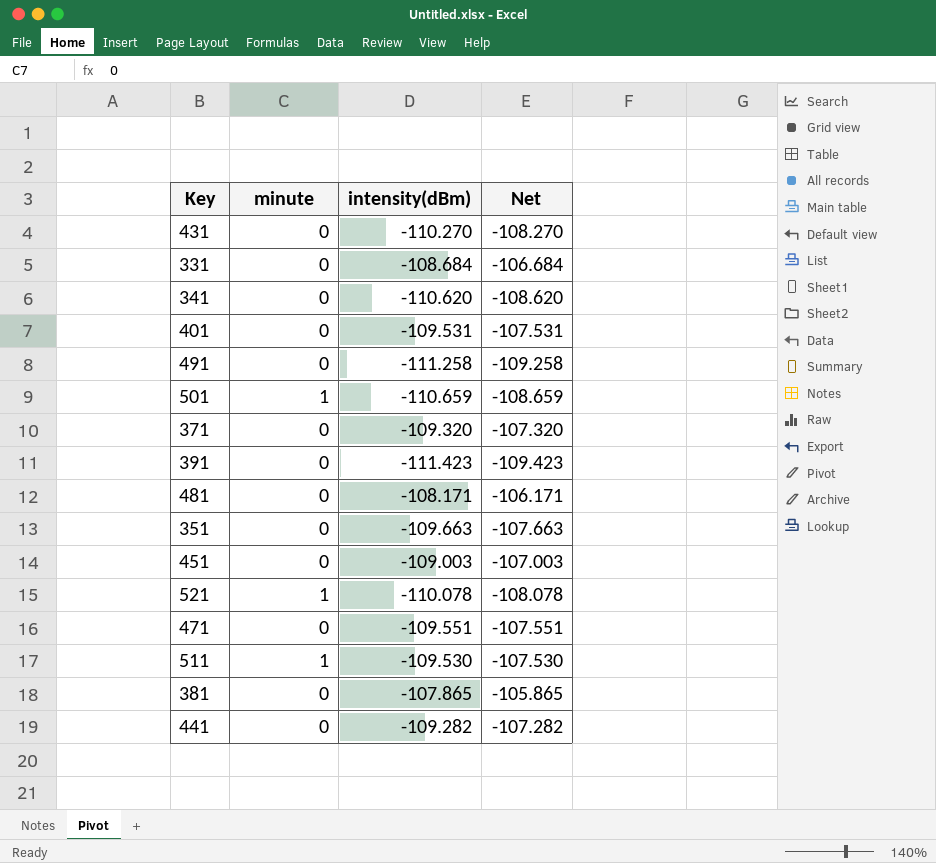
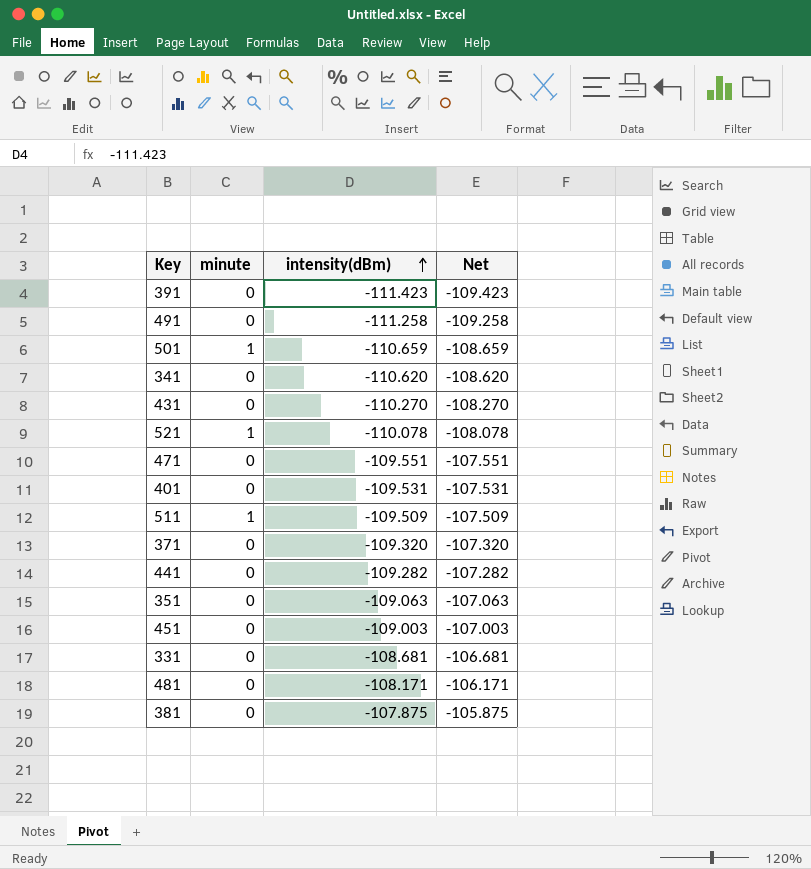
row order: none -> intensity(dBm) ascending
511 | intensity(dBm): -109.530 -> -109.509
511 | Net: -107.530 -> -107.509
351 | intensity(dBm): -109.663 -> -109.063
351 | Net: -107.663 -> -107.063
331 | intensity(dBm): -108.684 -> -108.681
331 | Net: -106.684 -> -106.681
381 | intensity(dBm): -107.865 -> -107.875
381 | Net: -105.865 -> -105.875

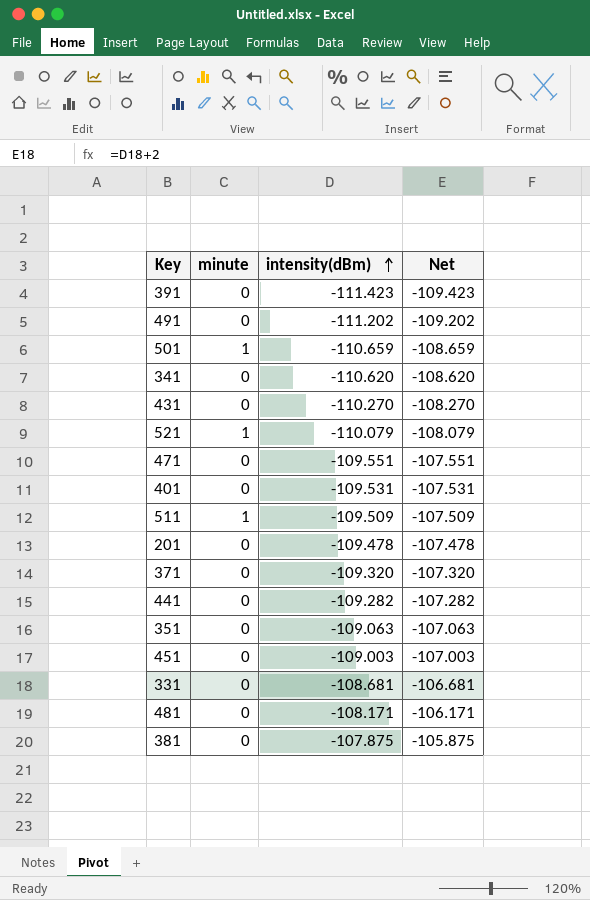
491 | intensity(dBm): -111.258 -> -111.202
491 | Net: -109.258 -> -109.202
521 | intensity(dBm): -110.078 -> -110.079
521 | Net: -108.078 -> -108.079
row 201: none -> 0 | -109.478 | -107.478

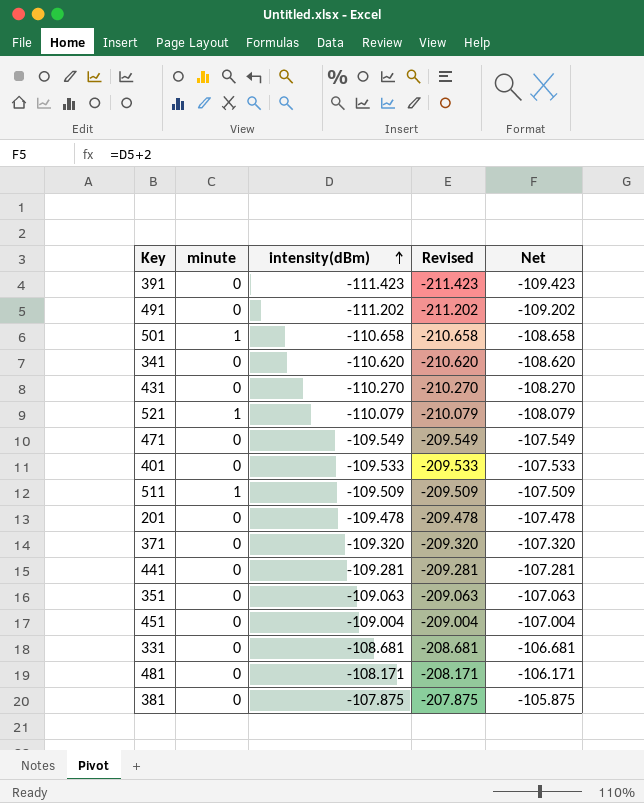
column Revised | formula: none -> [intensity(dBm)] - 100
501 | intensity(dBm): -110.659 -> -110.658
501 | Net: -108.659 -> -108.658
471 | intensity(dBm): -109.551 -> -109.549
471 | Net: -107.551 -> -107.549
401 | intensity(dBm): -109.531 -> -109.533
401 | Net: -107.531 -> -107.533
441 | intensity(dBm): -109.282 -> -109.281
441 | Net: -107.282 -> -107.281
451 | intensity(dBm): -109.003 -> -109.004
451 | Net: -107.003 -> -107.004

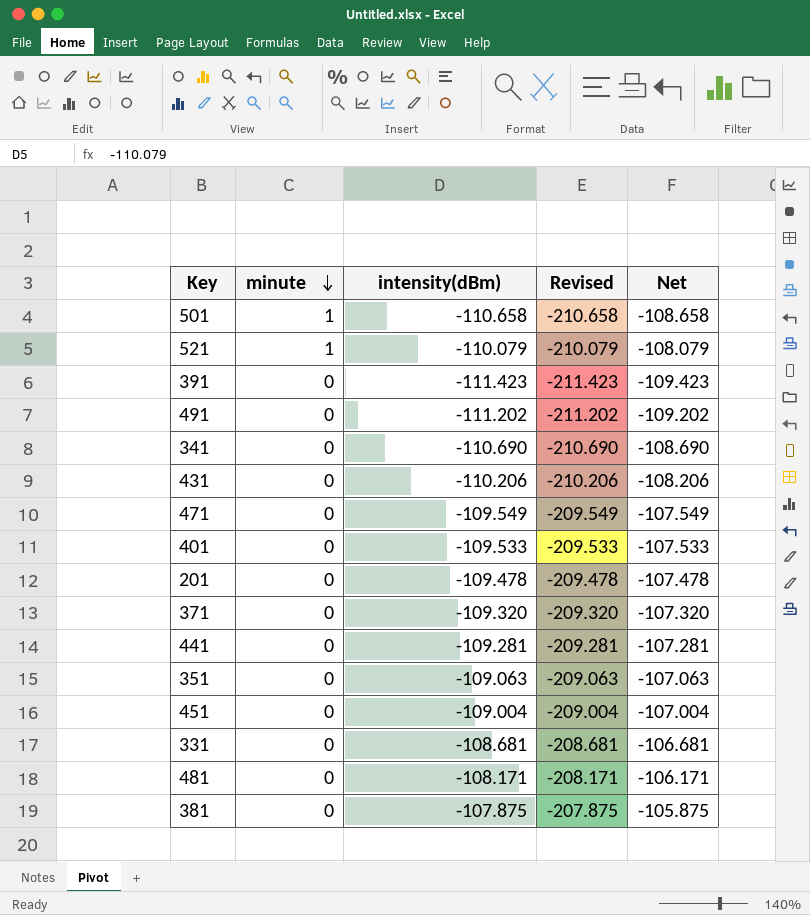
row order: intensity(dBm) ascending -> minute descending
row 511: 1 | -109.509 | -209.509 | -107.509 -> none
341 | intensity(dBm): -110.620 -> -110.690
341 | Revised: -210.620 -> -210.690
341 | Net: -108.620 -> -108.690
431 | intensity(dBm): -110.270 -> -110.206
431 | Revised: -210.270 -> -210.206
431 | Net: -108.270 -> -108.206

